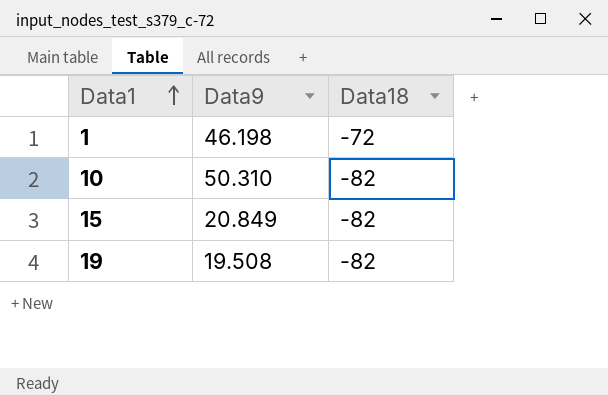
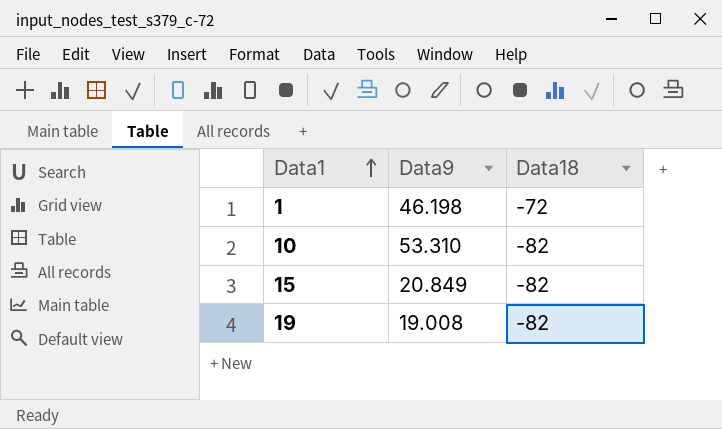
10 | Data9: 50.310 -> 53.310
19 | Data9: 19.508 -> 19.008

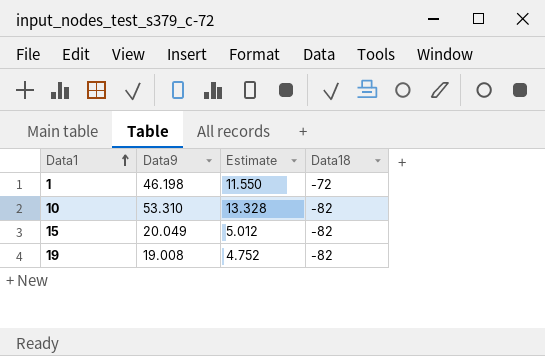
column Estimate | formula: none -> [Data9] * 0.25
15 | Data9: 20.849 -> 20.049

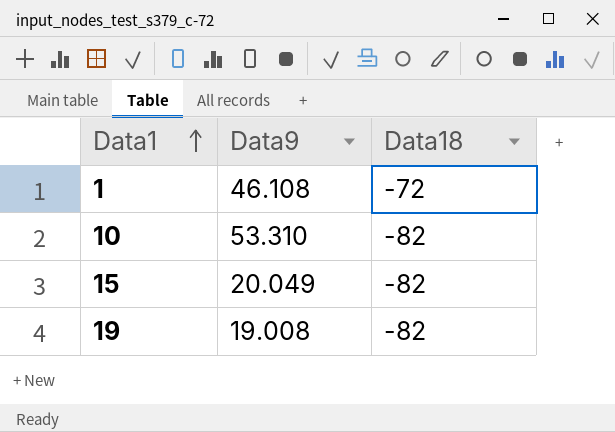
column Estimate | formula: [Data9] * 0.25 -> none
1 | Data9: 46.198 -> 46.108

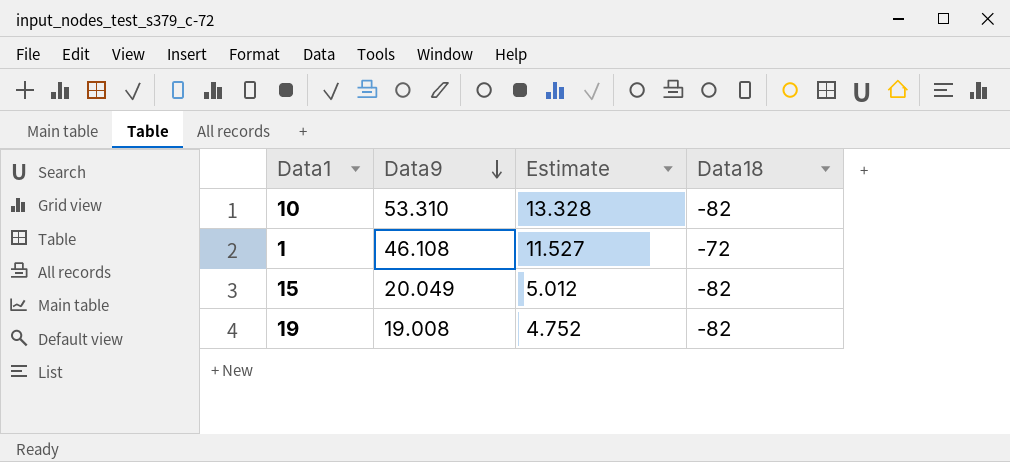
row order: Data1 ascending -> Data9 descending
column Estimate | formula: none -> [Data9] * 0.25

